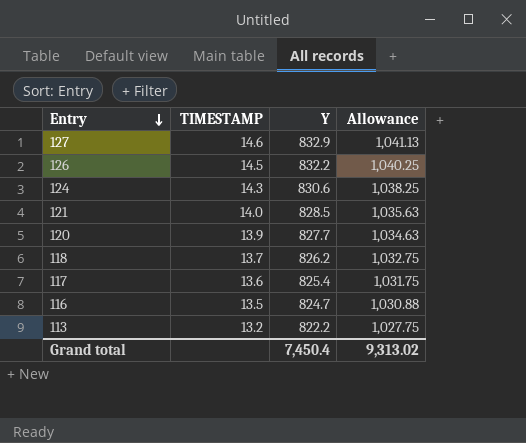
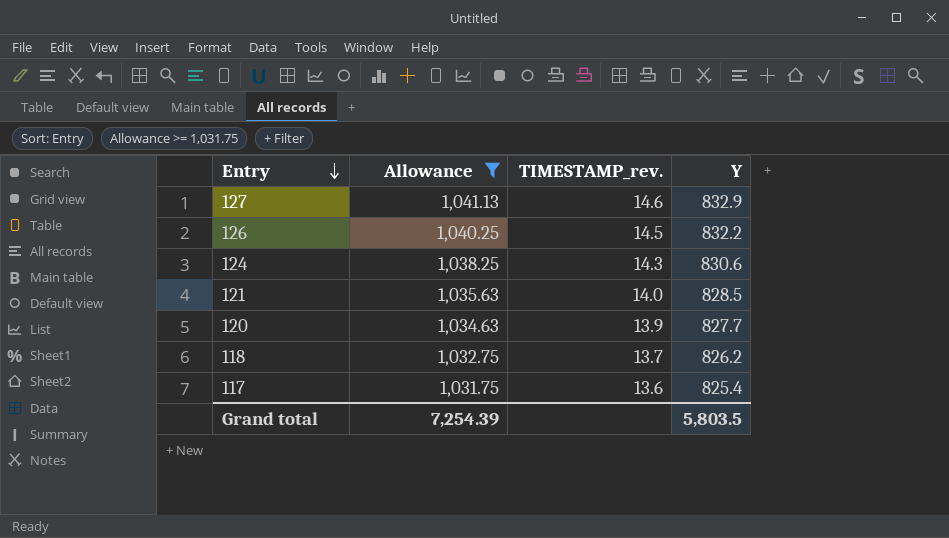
filter: none -> Allowance >= 1,031.75
column Allowance | position: 4 -> 2
column name: TIMESTAMP -> TIMESTAMP_rev.
Grand total | Allowance: 9,313.02 -> 7,254.39
Grand total | Y: 7,450.4 -> 5,803.5

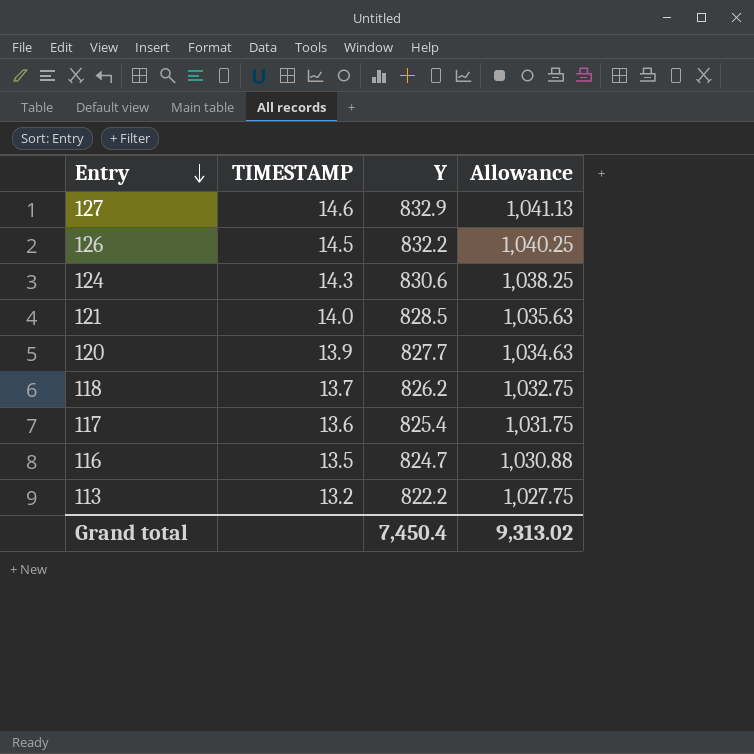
filter: Allowance >= 1,031.75 -> none
column name: TIMESTAMP_rev. -> TIMESTAMP
column Allowance | position: 2 -> 4
Grand total | Y: 5,803.5 -> 7,450.4
Grand total | Allowance: 7,254.39 -> 9,313.02

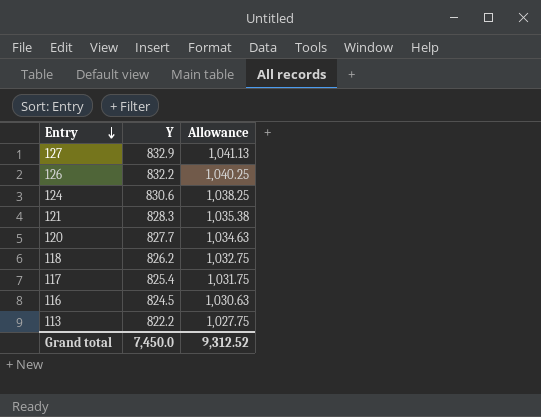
column TIMESTAMP | position: 2 -> none
121 | Y: 828.5 -> 828.3
121 | Allowance: 1,035.63 -> 1,035.38
116 | Y: 824.7 -> 824.5
116 | Allowance: 1,030.88 -> 1,030.63
Grand total | Y: 7,450.4 -> 7,450.0
Grand total | Allowance: 9,313.02 -> 9,312.52

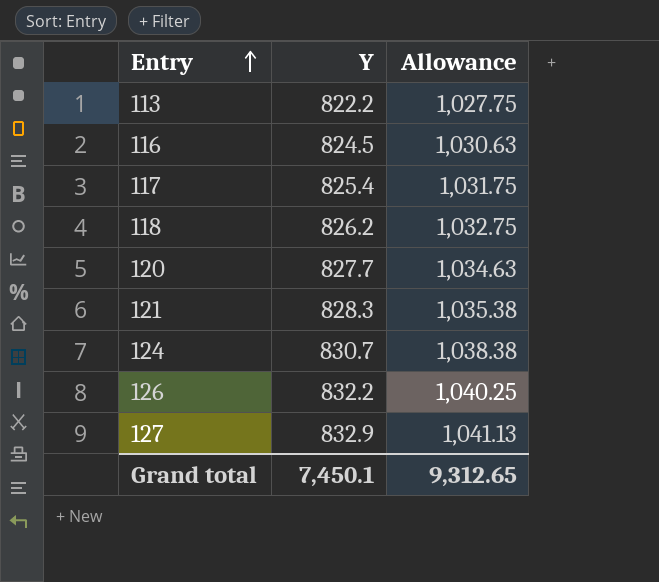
row order: Entry descending -> Entry ascending
124 | Y: 830.6 -> 830.7
124 | Allowance: 1,038.25 -> 1,038.38
Grand total | Y: 7,450.0 -> 7,450.1
Grand total | Allowance: 9,312.52 -> 9,312.65

